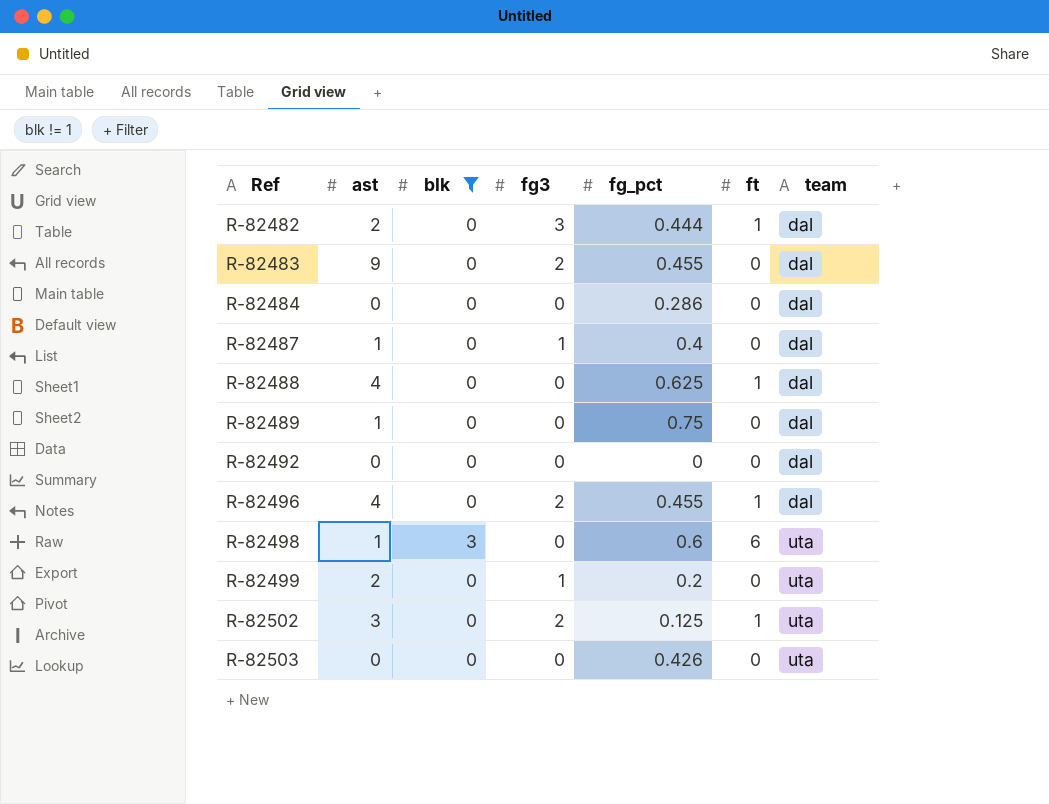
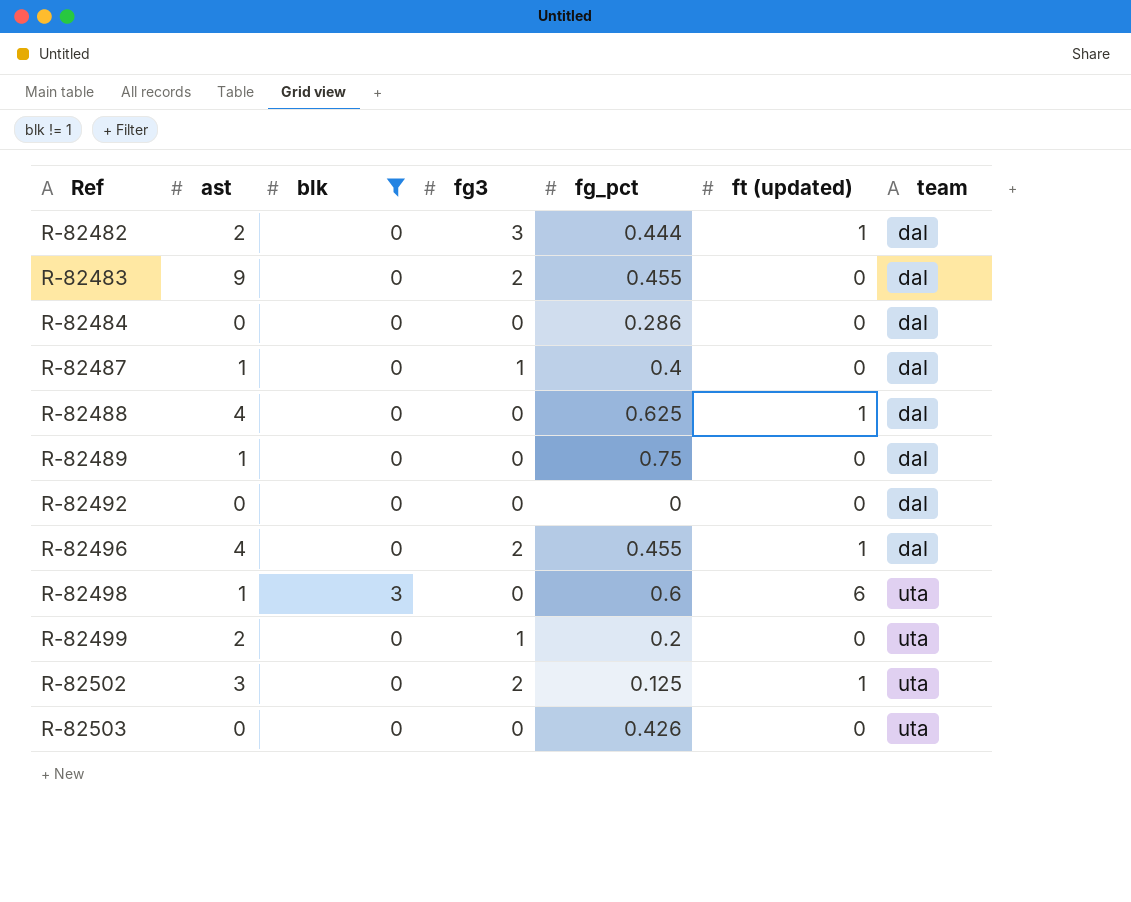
column name: ft -> ft (updated)

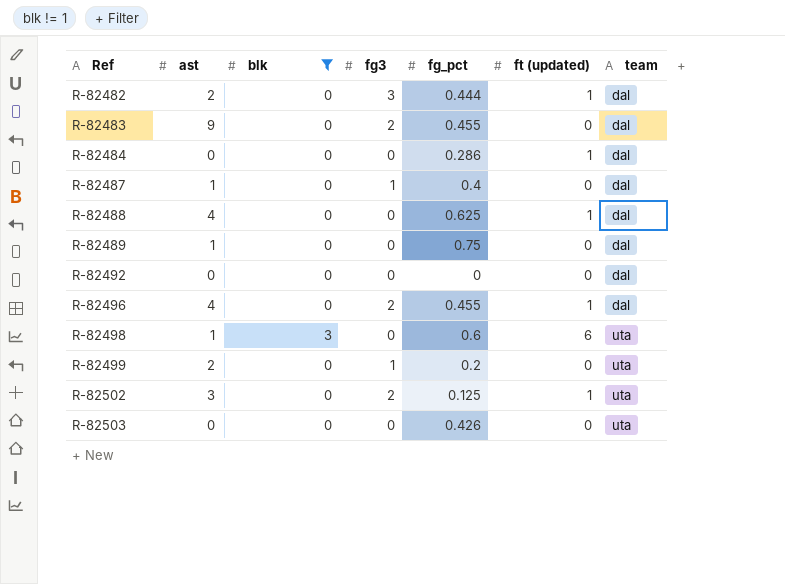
R-82484 | ft (updated): 0 -> 1

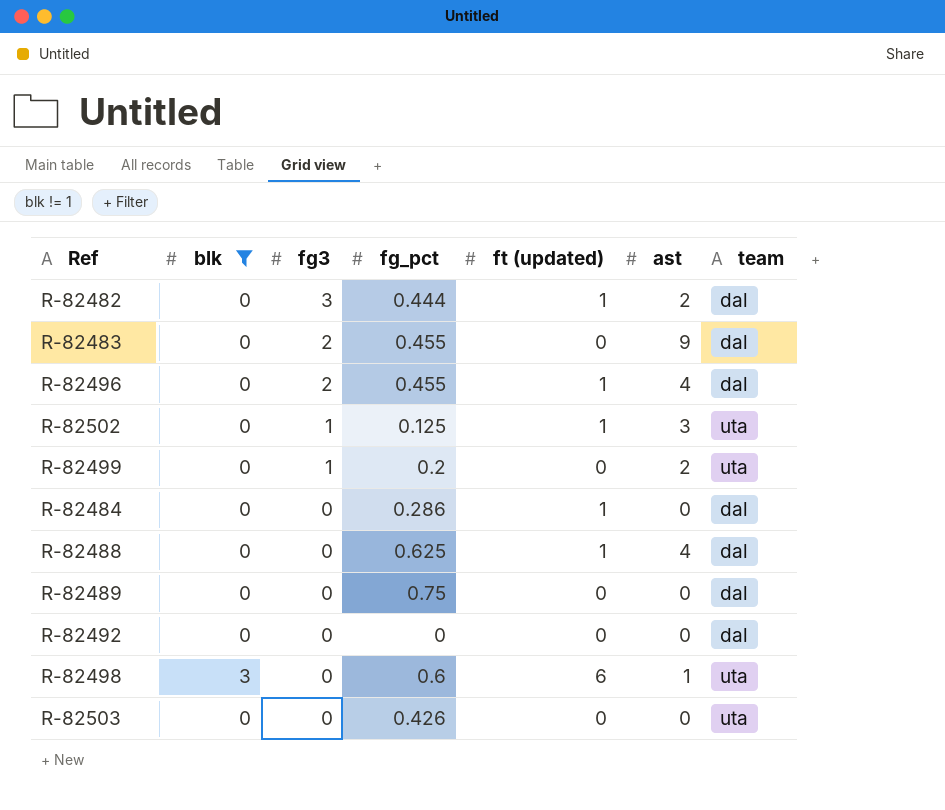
row order: Ref ascending -> fg3 descending
column ast | position: 2 -> 6
row R-82487: 1 | 0 | 1 | 0.4 | 0 | dal -> none
R-82502 | fg3: 2 -> 1
R-82489 | ast: 1 -> 0

